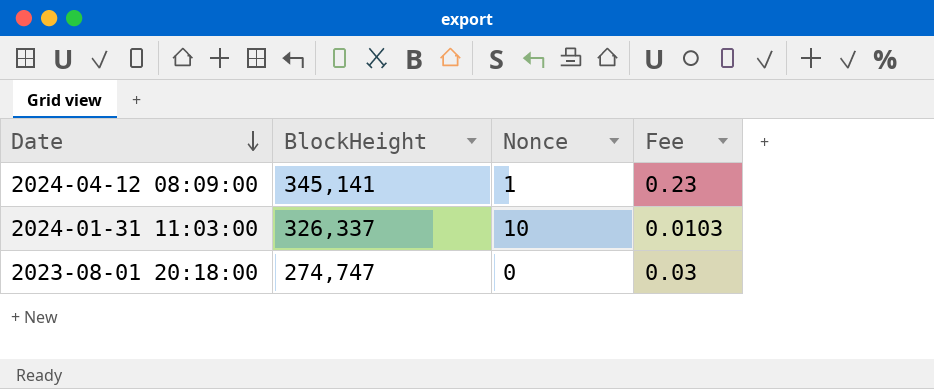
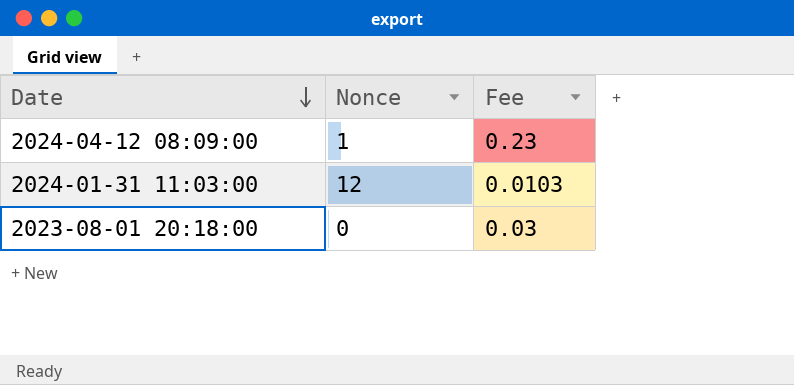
column BlockHeight | position: 2 -> none
2024-01-31 11:03:00 | Nonce: 10 -> 12

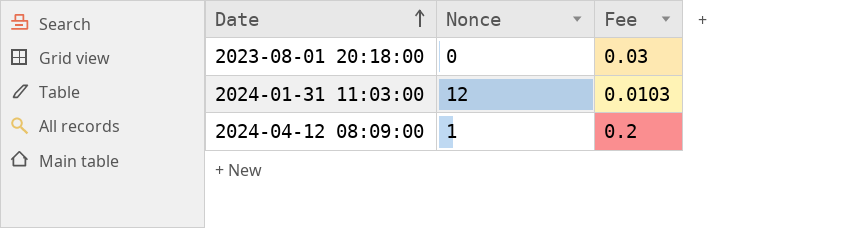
row order: Date descending -> Date ascending
2024-04-12 08:09:00 | Fee: 0.23 -> 0.2

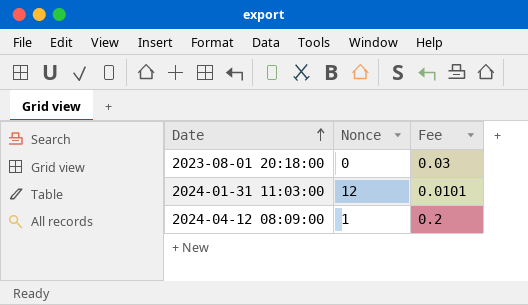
2024-01-31 11:03:00 | Fee: 0.0103 -> 0.0101

